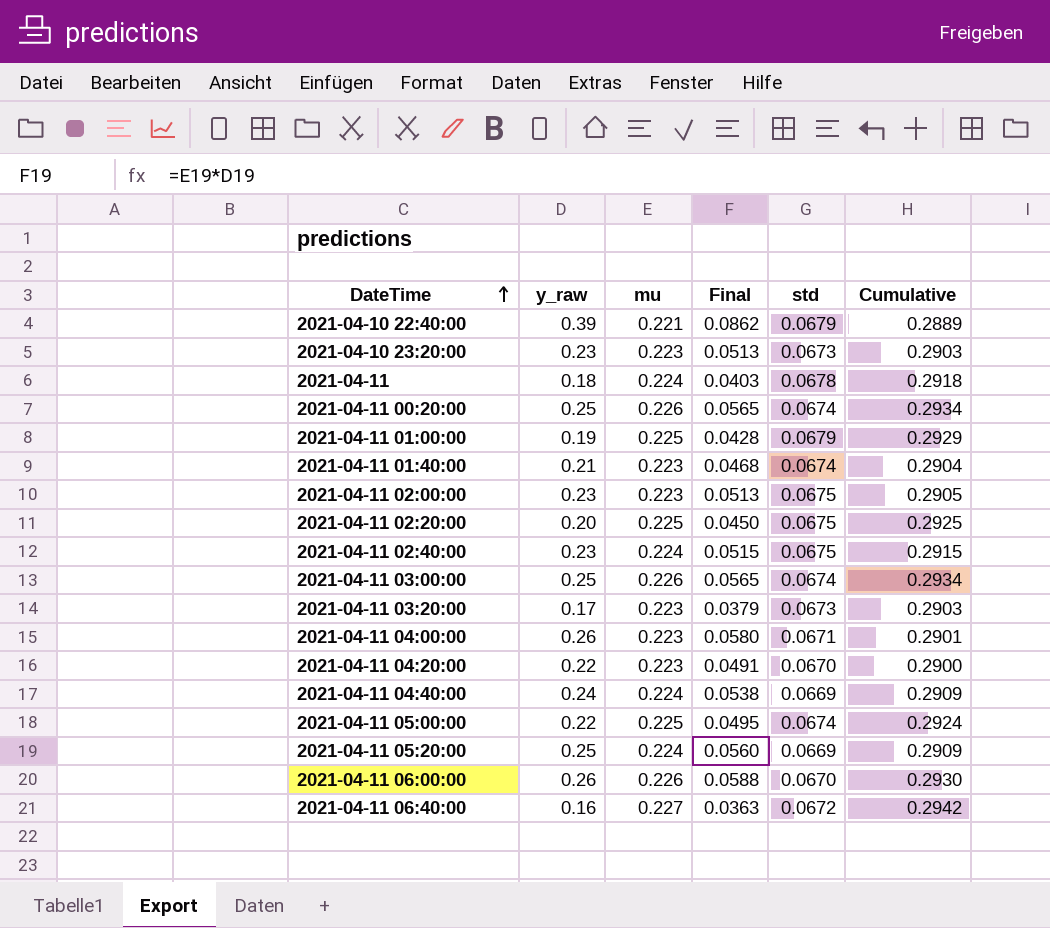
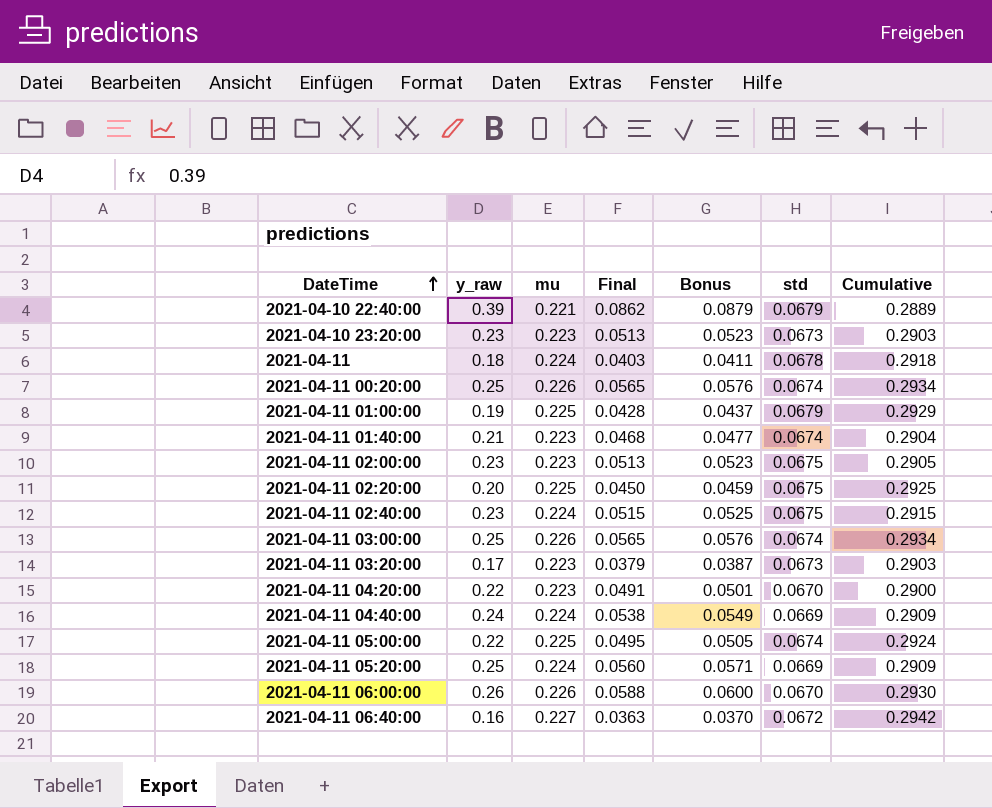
column Bonus | formula: none -> [Final] * 1.02
row 2021-04-11 04:00:00: 0.26 | 0.223 | 0.0580 | 0.0671 | 0.2901 -> none

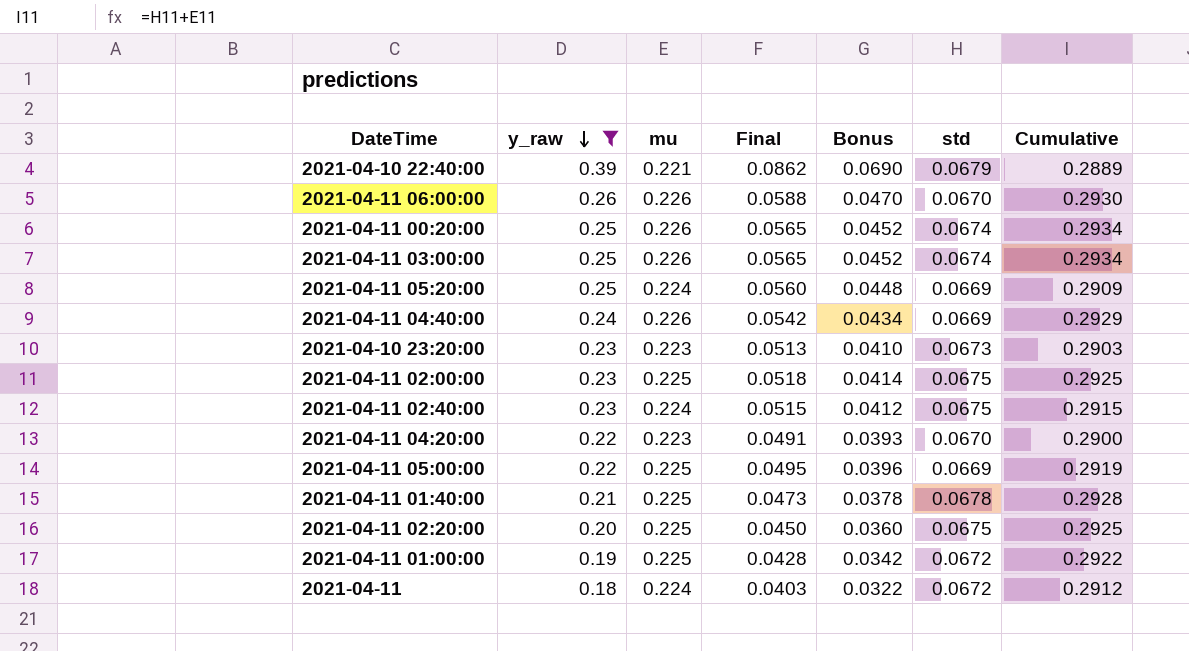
filter: none -> y_raw >= 0.18
row order: DateTime ascending -> y_raw descending
column Bonus | formula: [Final] * 1.02 -> [Final] * 0.8
2021-04-11 04:40:00 | mu: 0.224 -> 0.226
2021-04-11 04:40:00 | Final: 0.0538 -> 0.0542
2021-04-11 04:40:00 | Cumulative: 0.2909 -> 0.2929
2021-04-11 02:00:00 | mu: 0.223 -> 0.225
2021-04-11 02:00:00 | Final: 0.0513 -> 0.0518
2021-04-11 02:00:00 | Cumulative: 0.2905 -> 0.2925
2021-04-11 05:00:00 | std: 0.0674 -> 0.0669
2021-04-11 05:00:00 | Cumulative: 0.2924 -> 0.2919
2021-04-11 01:40:00 | mu: 0.223 -> 0.225
2021-04-11 01:40:00 | Final: 0.0468 -> 0.0473
2021-04-11 01:40:00 | std: 0.0674 -> 0.0678
2021-04-11 01:40:00 | Cumulative: 0.2904 -> 0.2928
2021-04-11 01:00:00 | std: 0.0679 -> 0.0672
2021-04-11 01:00:00 | Cumulative: 0.2929 -> 0.2922
2021-04-11 | std: 0.0678 -> 0.0672
2021-04-11 | Cumulative: 0.2918 -> 0.2912

